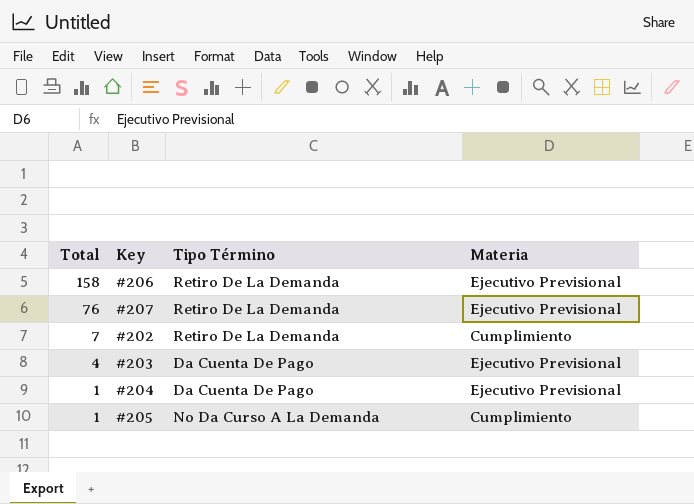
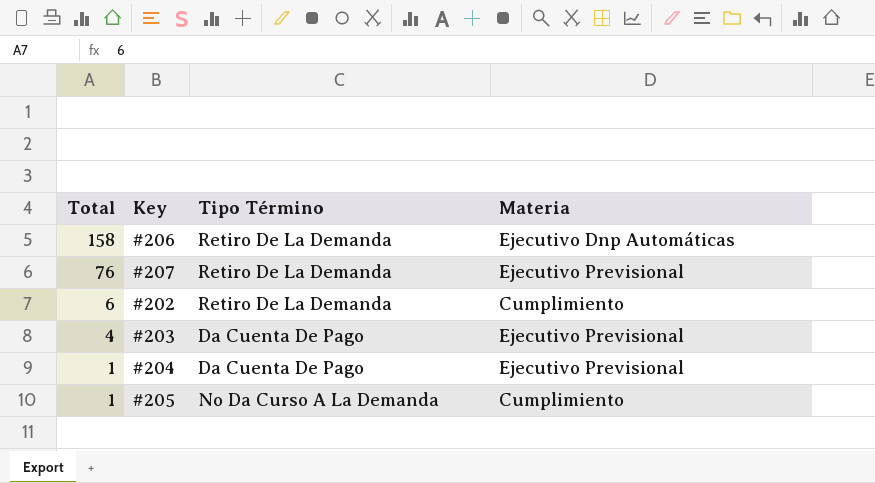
#206 | Materia: Ejecutivo Previsional -> Ejecutivo Dnp Automáticas
#202 | Total: 7 -> 6

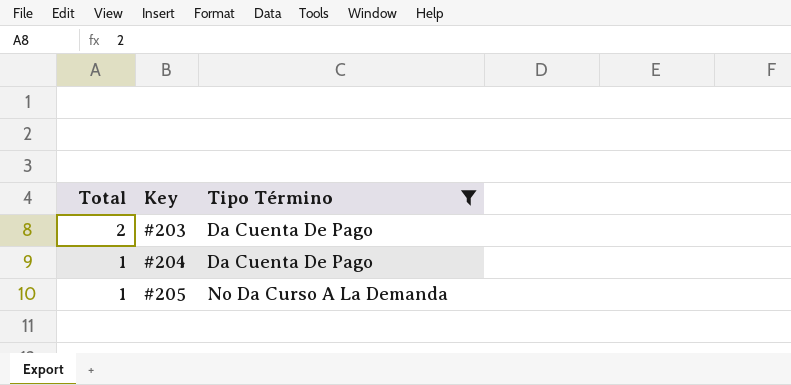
filter: none -> Tipo Término != Retiro De La Demanda
column Materia | position: 4 -> none
#203 | Total: 4 -> 2

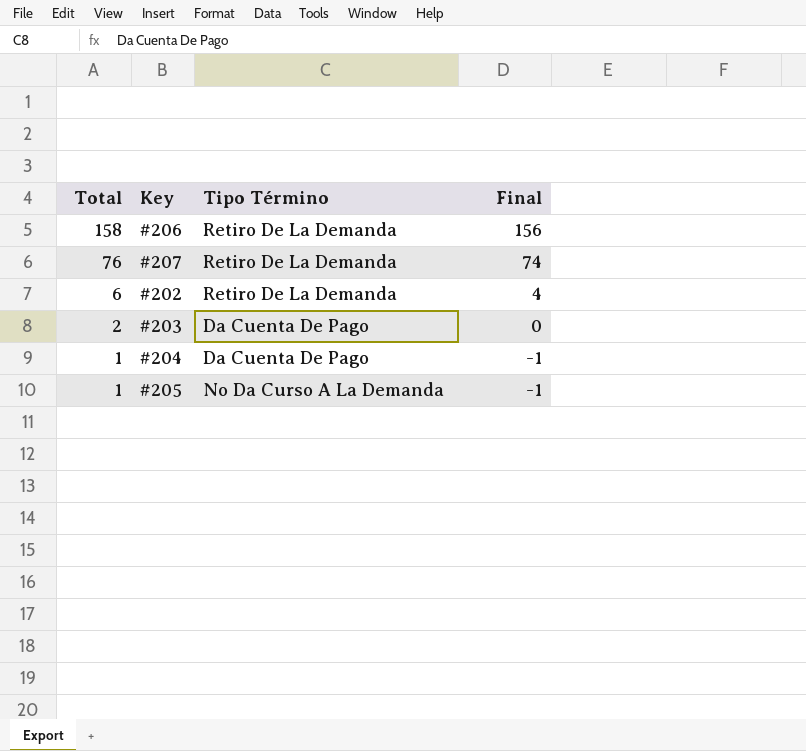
filter: Tipo Término != Retiro De La Demanda -> none
column Final | formula: none -> [Total] - 2

